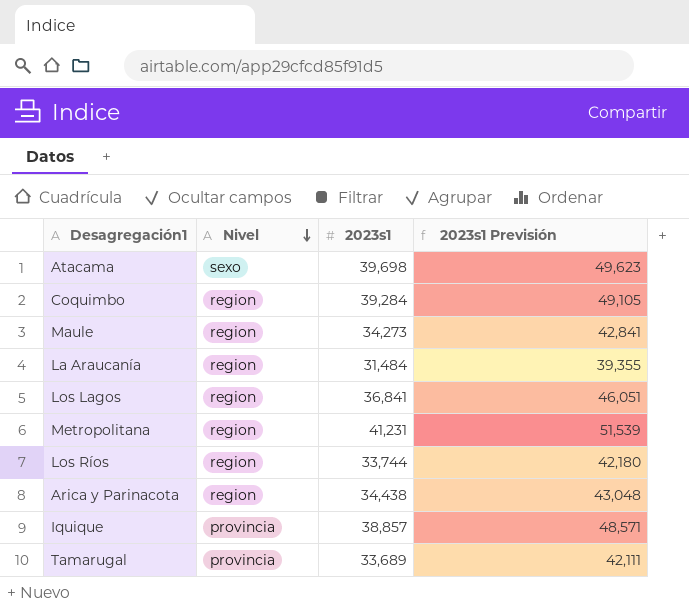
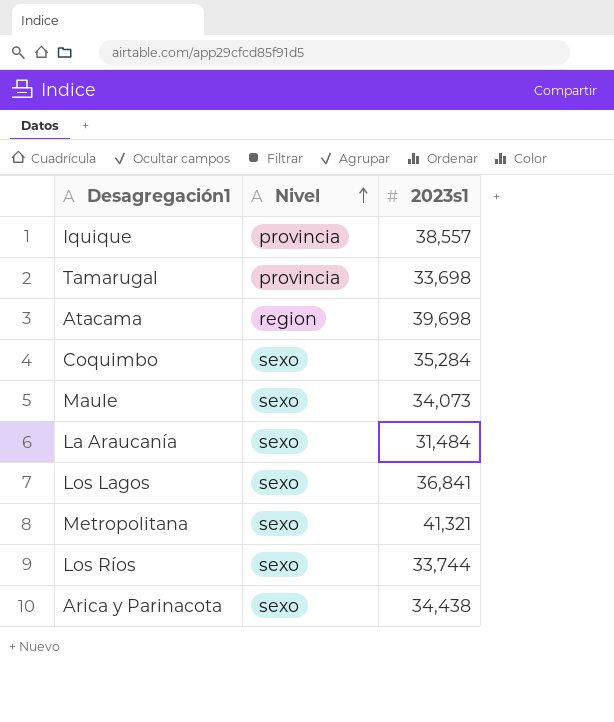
row order: Nivel descending -> Nivel ascending
column 2023s1 Previsión | formula: [2023s1] * 1,25 -> none
Iquique | 2023s1: 38,857 -> 38,557
Tamarugal | 2023s1: 33,689 -> 33,698
Atacama | Nivel: sexo -> region
Coquimbo | Nivel: region -> sexo
Coquimbo | 2023s1: 39,284 -> 35,284
Maule | Nivel: region -> sexo
Maule | 2023s1: 34,273 -> 34,073
La Araucanía | Nivel: region -> sexo
Los Lagos | Nivel: region -> sexo
Metropolitana | Nivel: region -> sexo
Metropolitana | 2023s1: 41,231 -> 41,321
Los Ríos | Nivel: region -> sexo
Arica y Parinacota | Nivel: region -> sexo

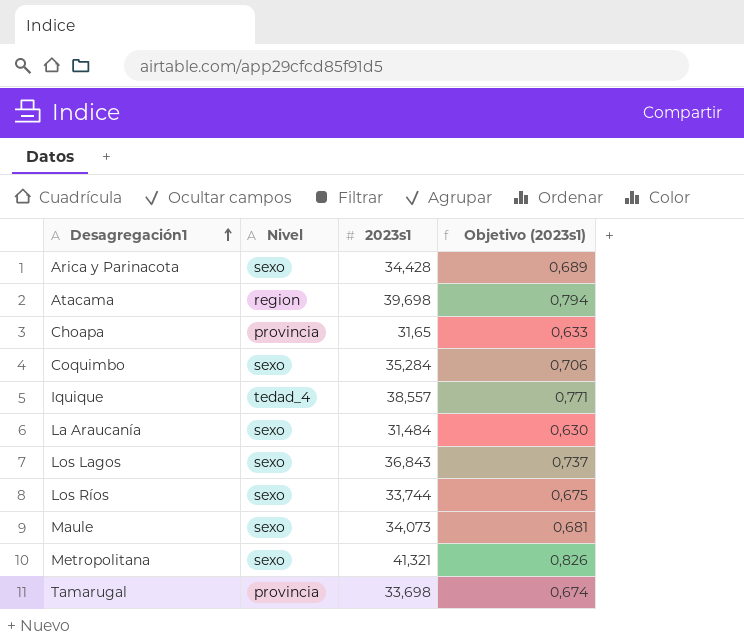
row order: Nivel ascending -> Desagregación1 ascending
column Objetivo (2023s1) | formula: none -> [2023s1] * 0,02
Arica y Parinacota | 2023s1: 34,438 -> 34,428
row Choapa: none -> provincia | 31,65 | 0,633
Iquique | Nivel: provincia -> tedad_4
Los Lagos | 2023s1: 36,841 -> 36,843

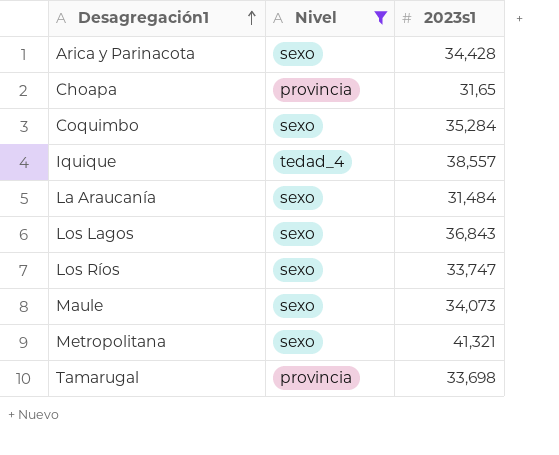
filter: none -> Nivel != region
column Objetivo (2023s1) | formula: [2023s1] * 0,02 -> none
Los Ríos | 2023s1: 33,744 -> 33,747

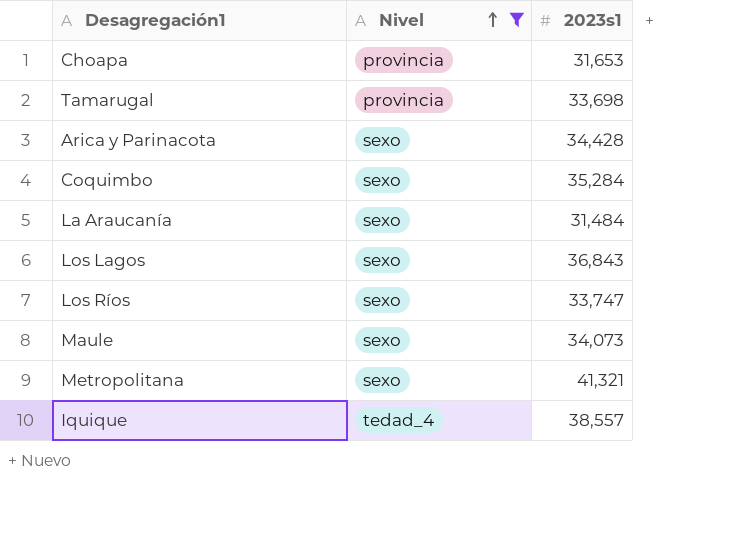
row order: Desagregación1 ascending -> Nivel ascending
Choapa | 2023s1: 31,65 -> 31,653

